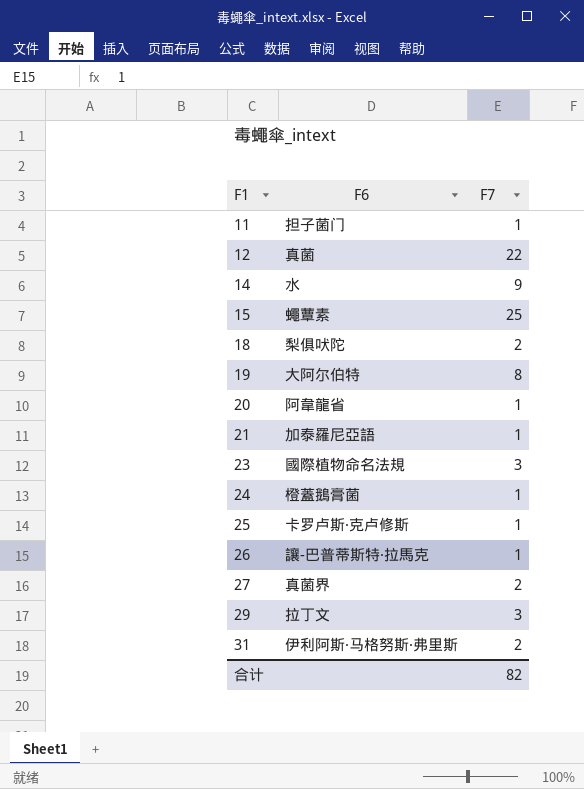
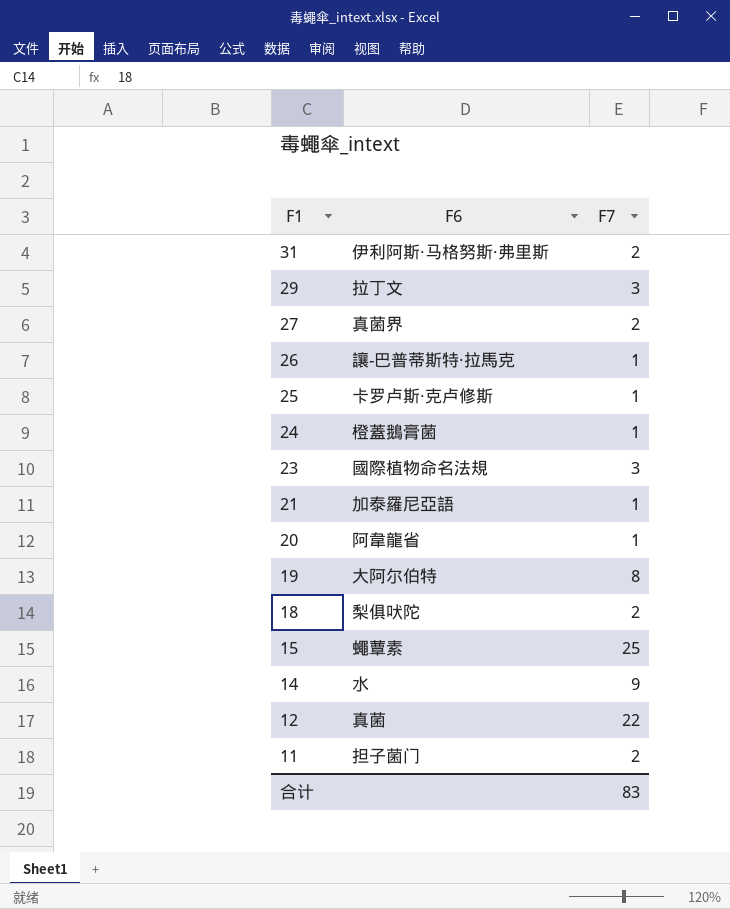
row order: F1 ascending -> F1 descending
11 | F7: 1 -> 2
合计 | F7: 82 -> 83

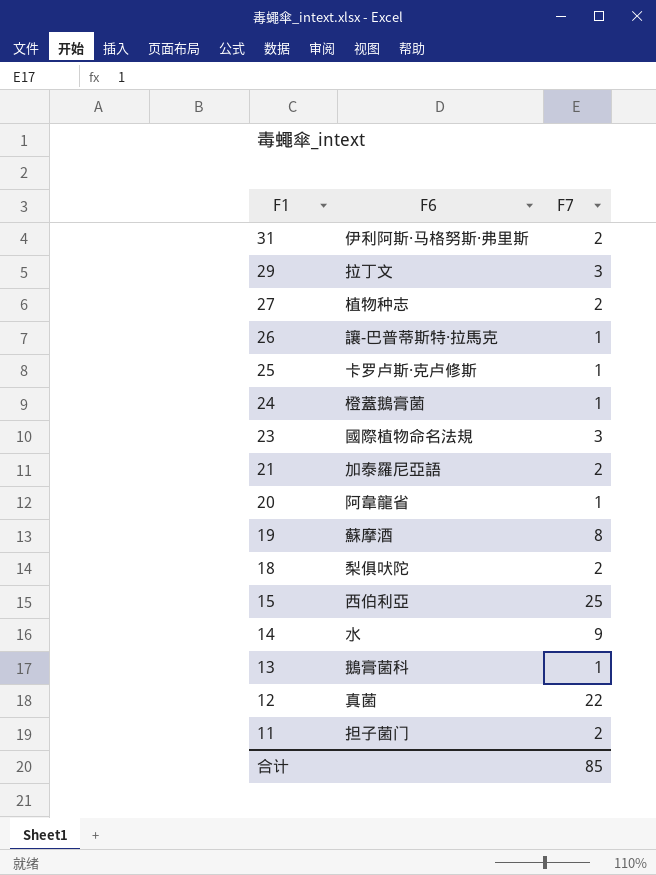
27 | F6: 真菌界 -> 植物种志
21 | F7: 1 -> 2
19 | F6: 大阿尔伯特 -> 蘇摩酒
15 | F6: 蠅蕈素 -> 西伯利亞
row 13: none -> 鵝膏菌科 | 1
合计 | F7: 83 -> 85

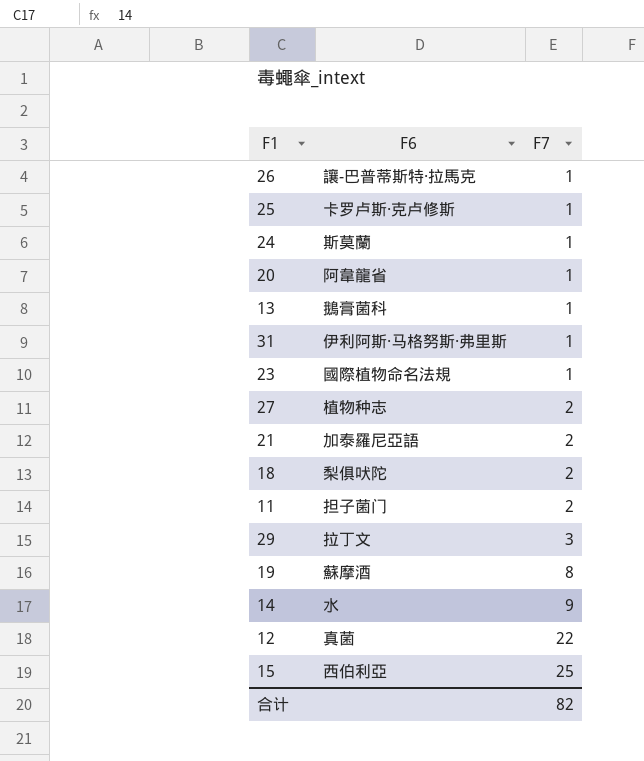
row order: F1 descending -> F7 ascending
24 | F6: 橙蓋鵝膏菌 -> 斯莫蘭
31 | F7: 2 -> 1
23 | F7: 3 -> 1
合计 | F7: 85 -> 82

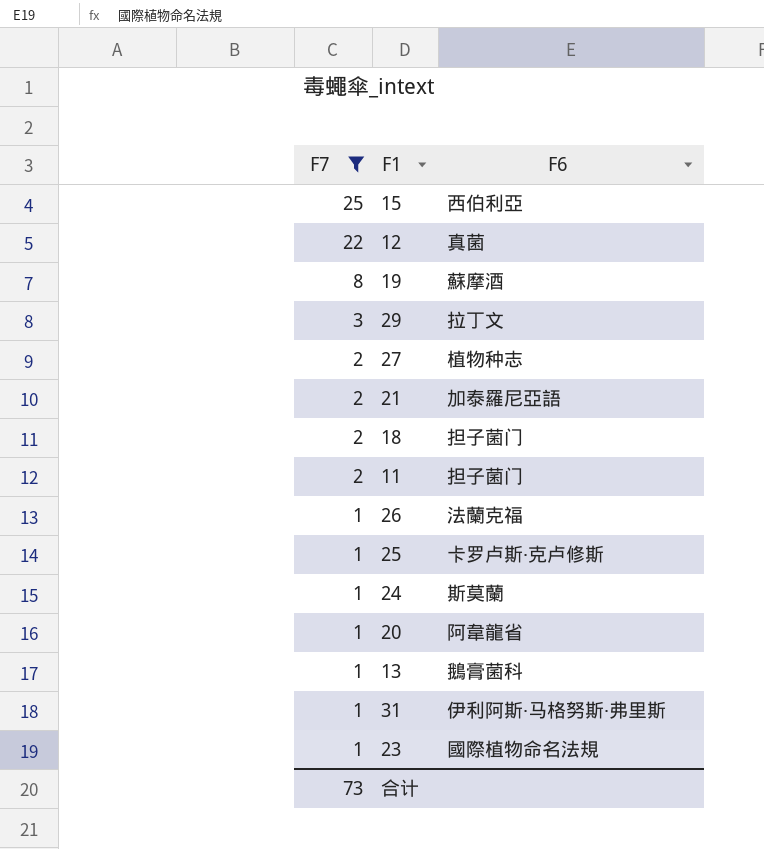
filter: none -> F7 != 9
row order: F7 ascending -> F7 descending
column F7 | position: 3 -> 1
18 | F6: 梨俱吠陀 -> 担子菌门
26 | F6: 讓-巴普蒂斯特·拉馬克 -> 法蘭克福
合计 | F7: 82 -> 73

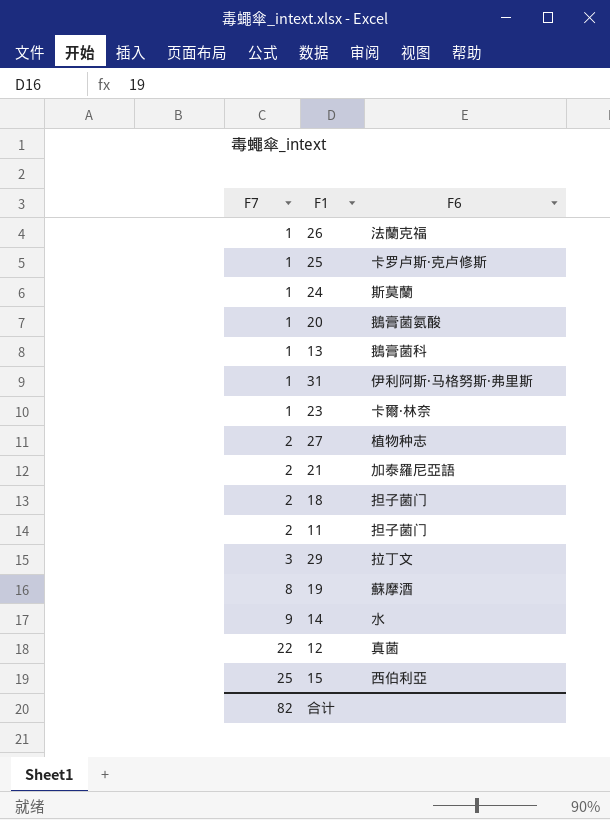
filter: F7 != 9 -> none
row order: F7 descending -> F7 ascending
20 | F6: 阿韋龍省 -> 鵝膏菌氨酸
23 | F6: 國際植物命名法規 -> 卡爾·林奈
合计 | F7: 73 -> 82

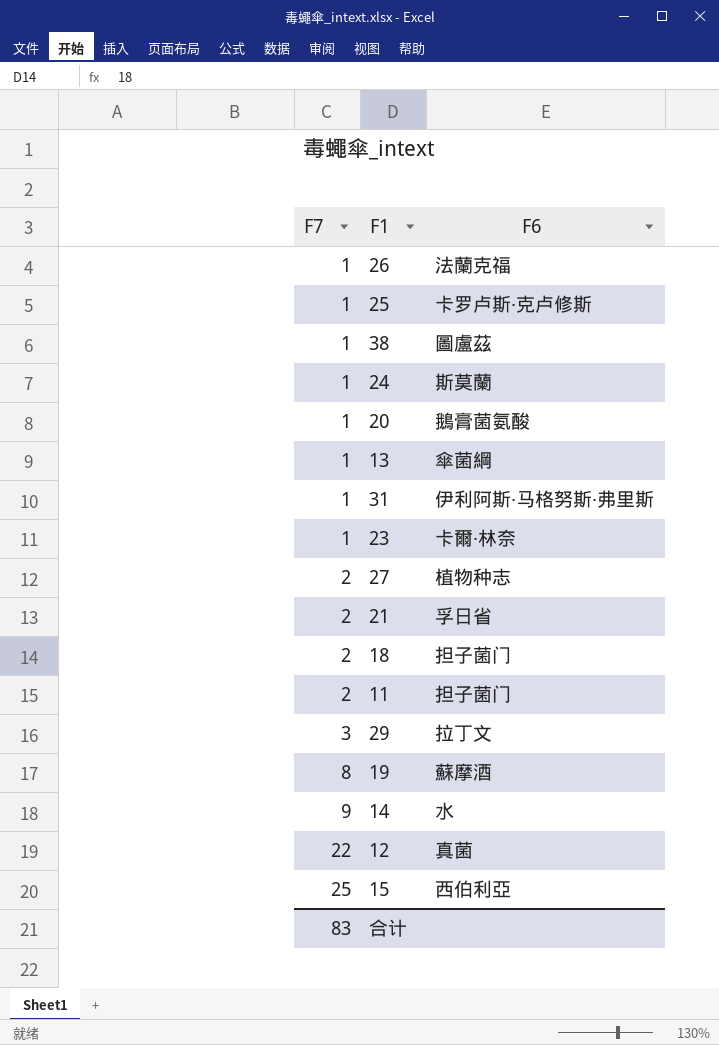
row 38: none -> 1 | 圖盧茲
13 | F6: 鵝膏菌科 -> 傘菌綱
21 | F6: 加泰羅尼亞語 -> 孚日省
合计 | F7: 82 -> 83

